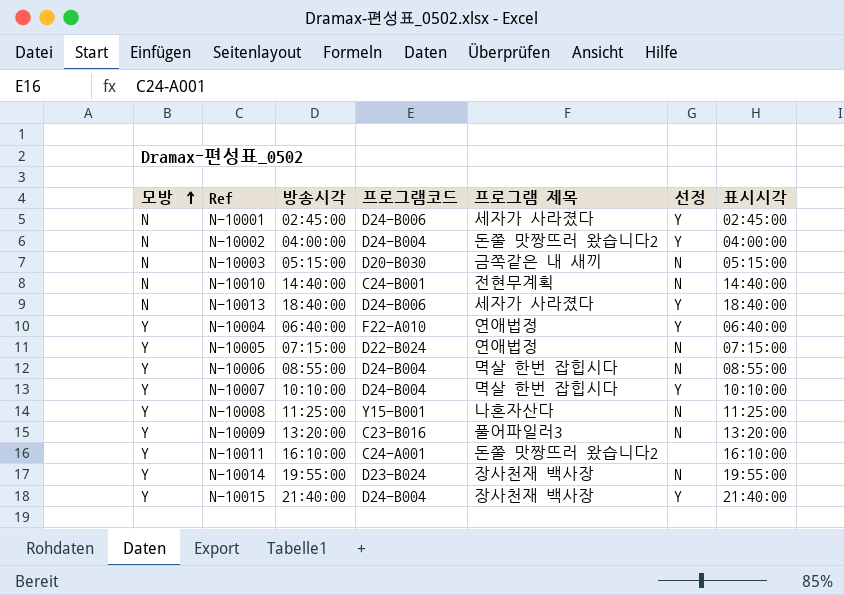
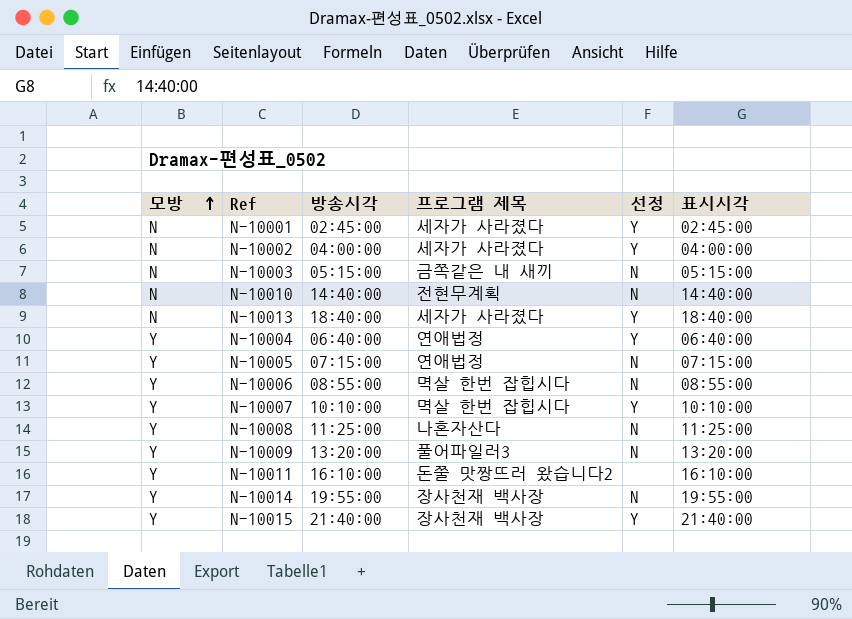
column 프로그램코드 | position: 4 -> none
N-10002 | 프로그램 제목: 돈쭐 맛짱뜨러 왔습니다2 -> 세자가 사라졌다

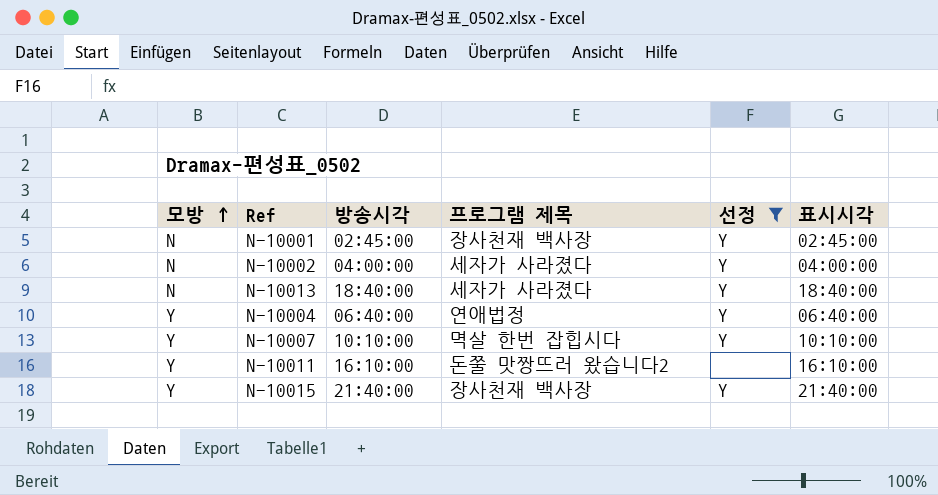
filter: none -> 선정 != N
N-10001 | 프로그램 제목: 세자가 사라졌다 -> 장사천재 백사장

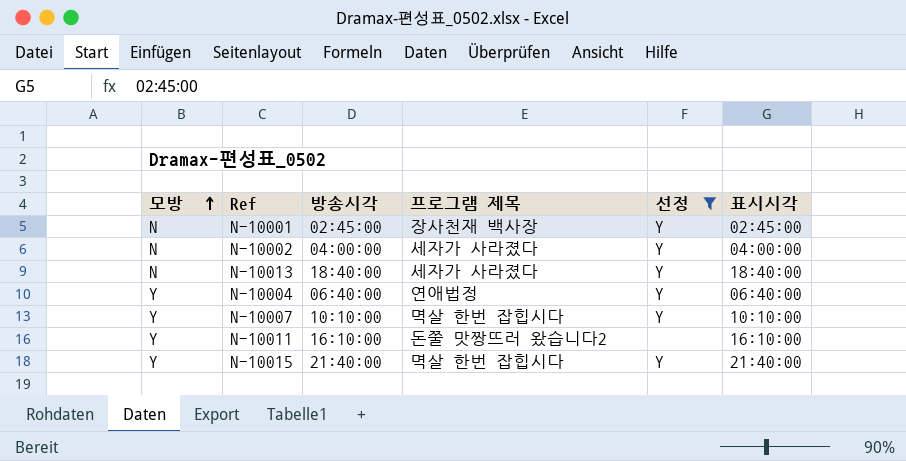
N-10015 | 프로그램 제목: 장사천재 백사장 -> 멱살 한번 잡힙시다

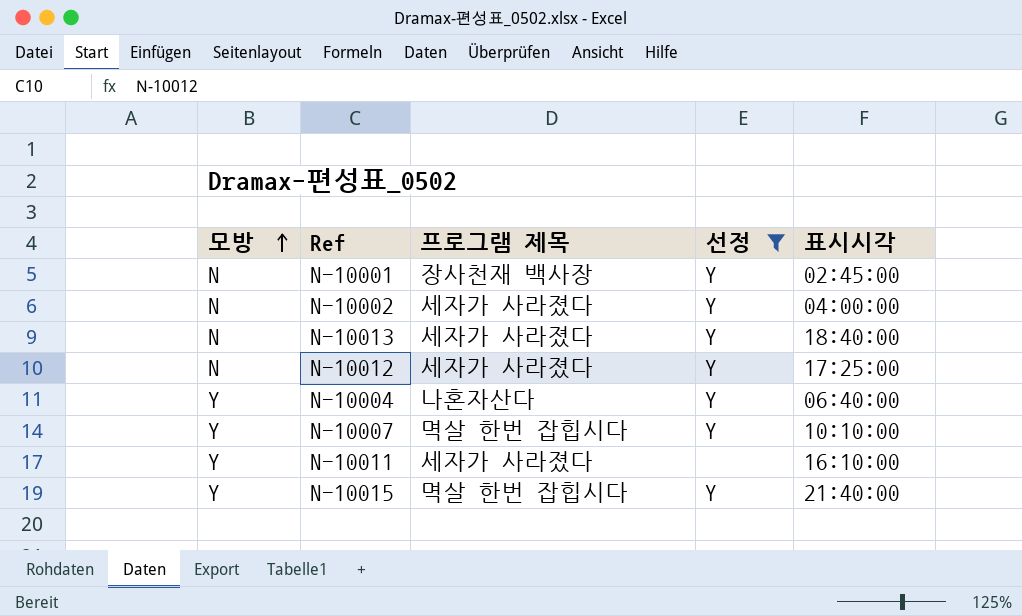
column 방송시각 | position: 3 -> none
row N-10012: none -> N | 세자가 사라졌다 | Y | 17:25:00
N-10004 | 프로그램 제목: 연애법정 -> 나혼자산다
N-10011 | 프로그램 제목: 돈쭐 맛짱뜨러 왔습니다2 -> 세자가 사라졌다

